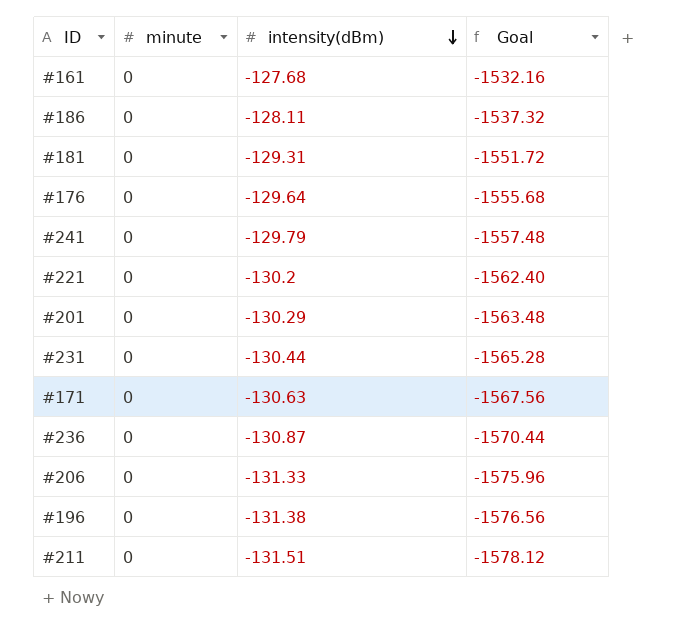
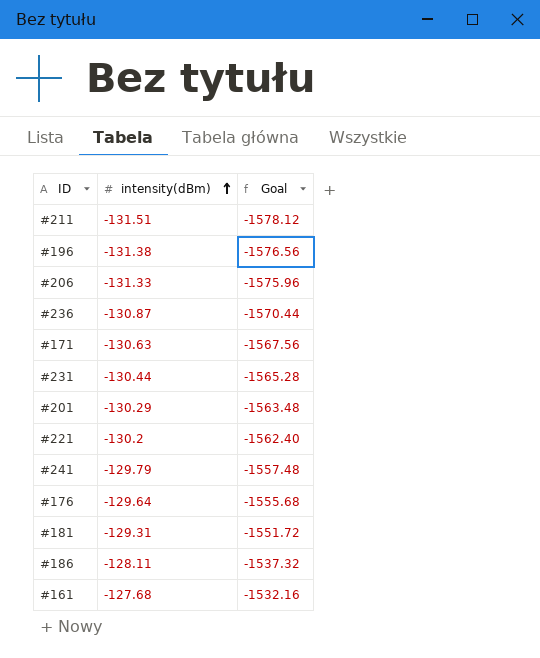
row order: intensity(dBm) descending -> intensity(dBm) ascending
column minute | position: 2 -> none

